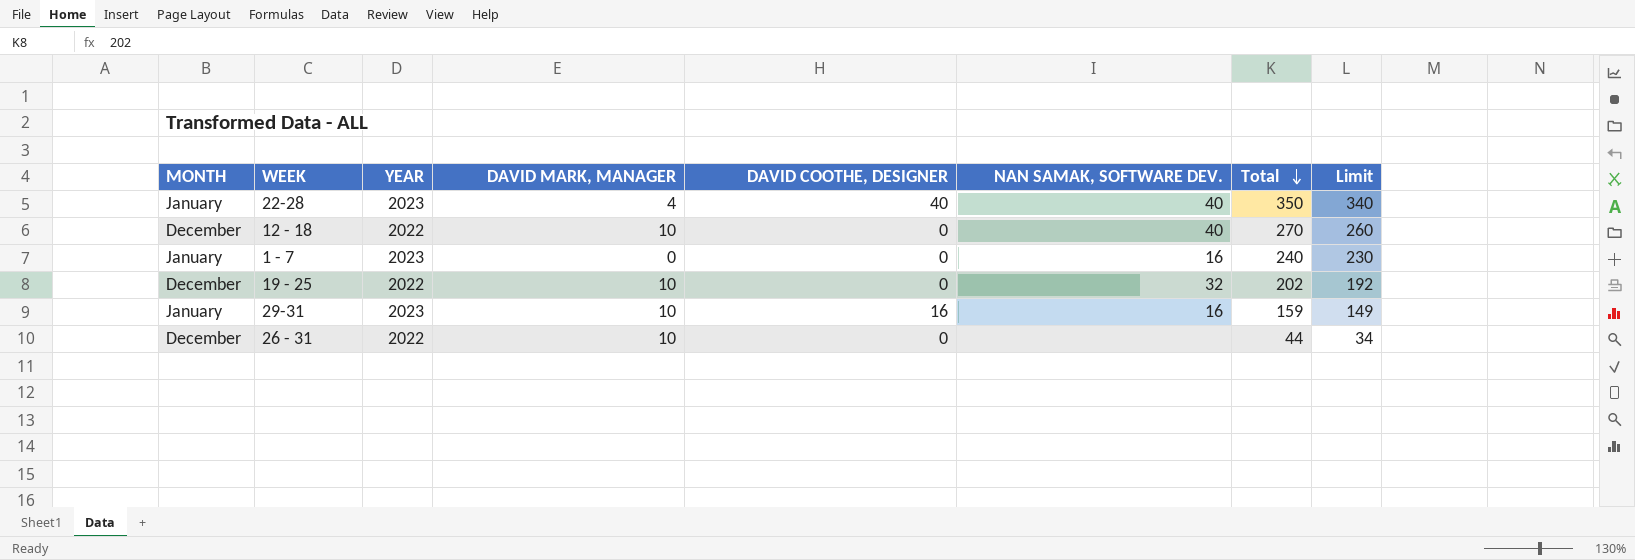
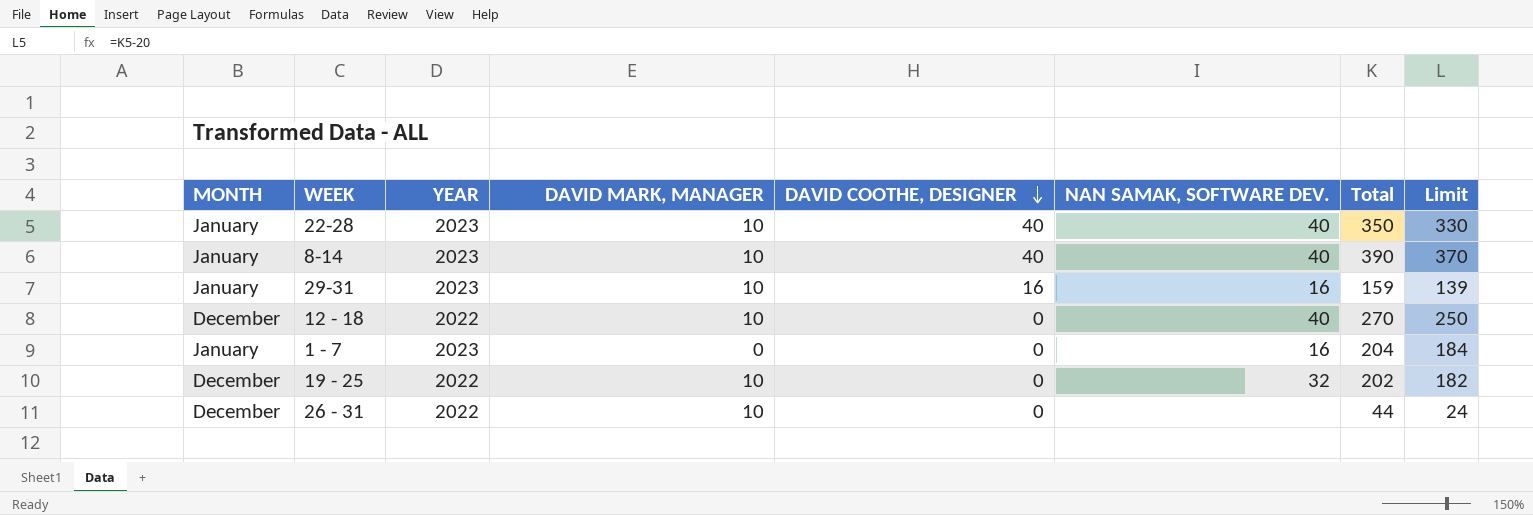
row order: Total descending -> DAVID COOTHE, DESIGNER descending
column Limit | formula: [Total] - 10 -> [Total] - 20
22-28 | DAVID MARK, MANAGER: 4 -> 10
row 8-14: none -> January | 2023 | 10 | 40 | 40 | 390 | 370
1 - 7 | Total: 240 -> 204

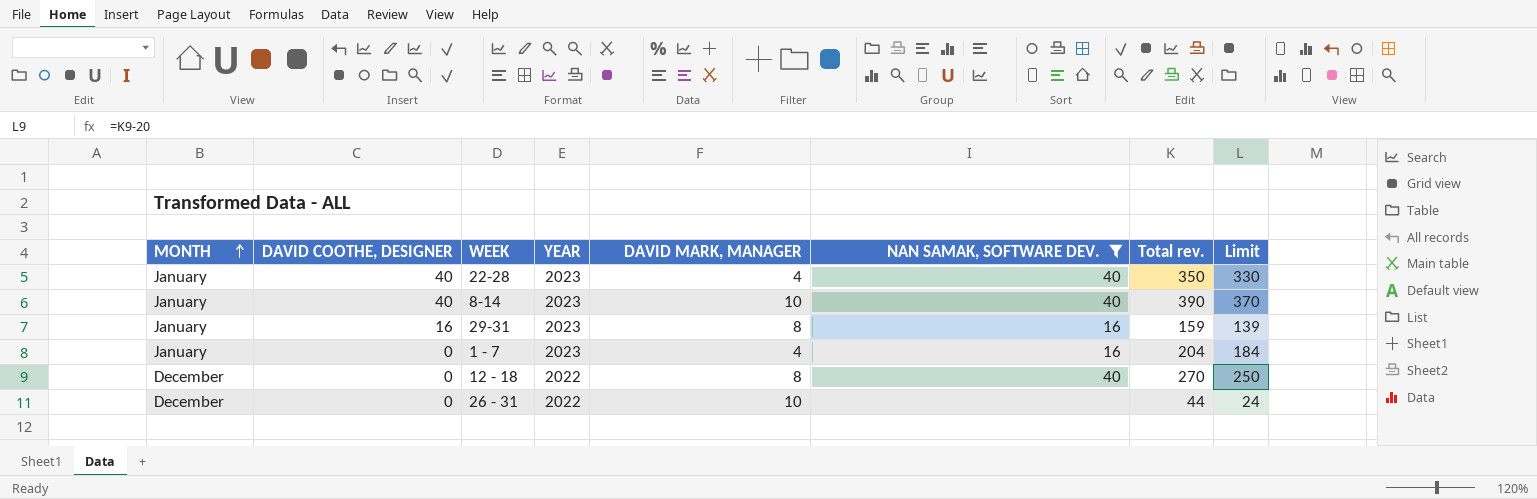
filter: none -> NAN SAMAK, SOFTWARE DEV. != 32
row order: DAVID COOTHE, DESIGNER descending -> MONTH ascending
column DAVID COOTHE, DESIGNER | position: 5 -> 2
column name: Total -> Total rev.
22-28 | DAVID MARK, MANAGER: 10 -> 4
29-31 | DAVID MARK, MANAGER: 10 -> 8
1 - 7 | DAVID MARK, MANAGER: 0 -> 4
12 - 18 | DAVID MARK, MANAGER: 10 -> 8

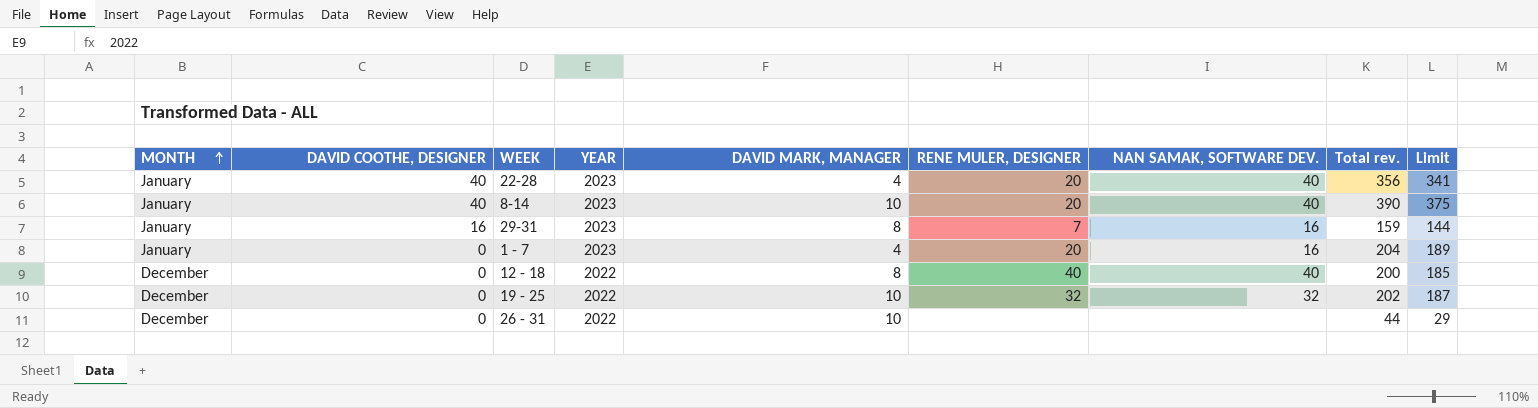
filter: NAN SAMAK, SOFTWARE DEV. != 32 -> none
column RENE MULER, DESIGNER | position: none -> 6
column Limit | formula: [Total rev.] - 20 -> [Total rev.] - 15
22-28 | Total rev.: 350 -> 356
12 - 18 | Total rev.: 270 -> 200

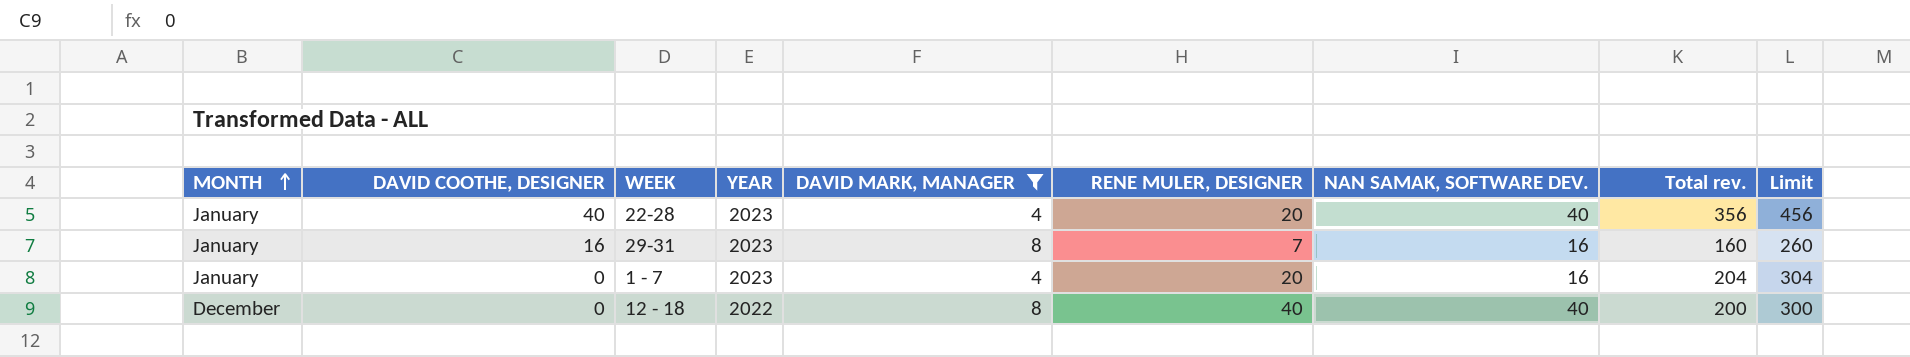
filter: none -> DAVID MARK, MANAGER != 10
column Limit | formula: [Total rev.] - 15 -> [Total rev.] + 100
29-31 | Total rev.: 159 -> 160

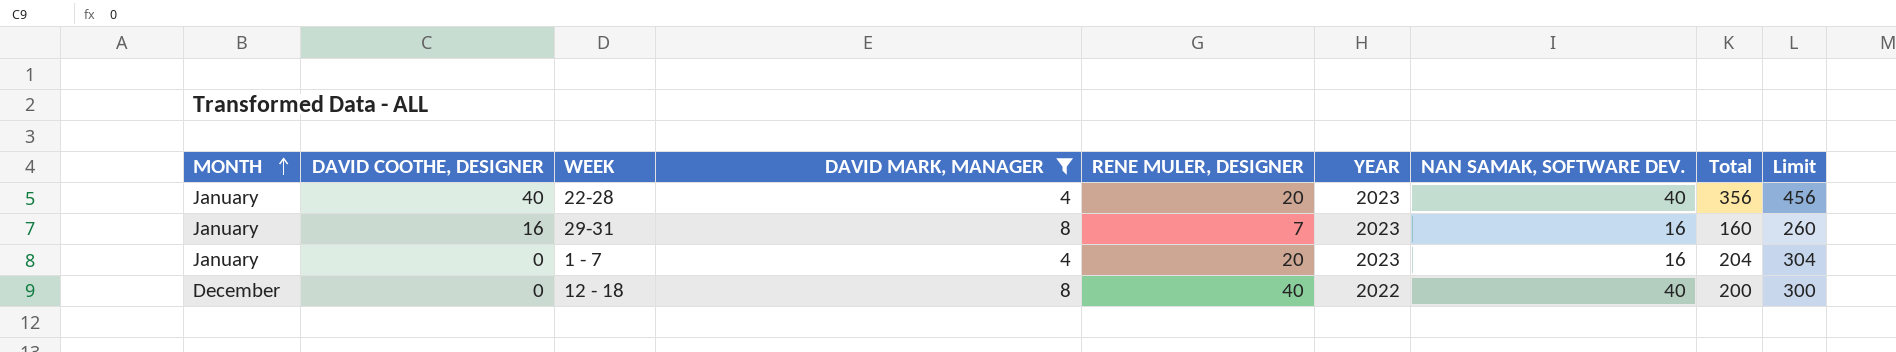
column YEAR | position: 4 -> 6
column name: Total rev. -> Total

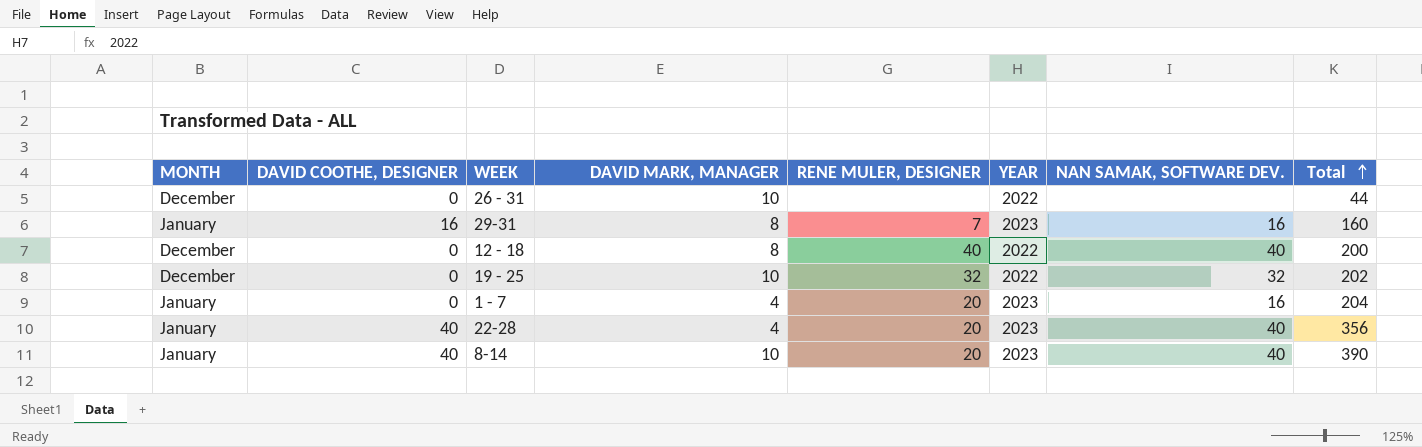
filter: DAVID MARK, MANAGER != 10 -> none
row order: MONTH ascending -> Total ascending
column Limit | formula: [Total] + 100 -> none

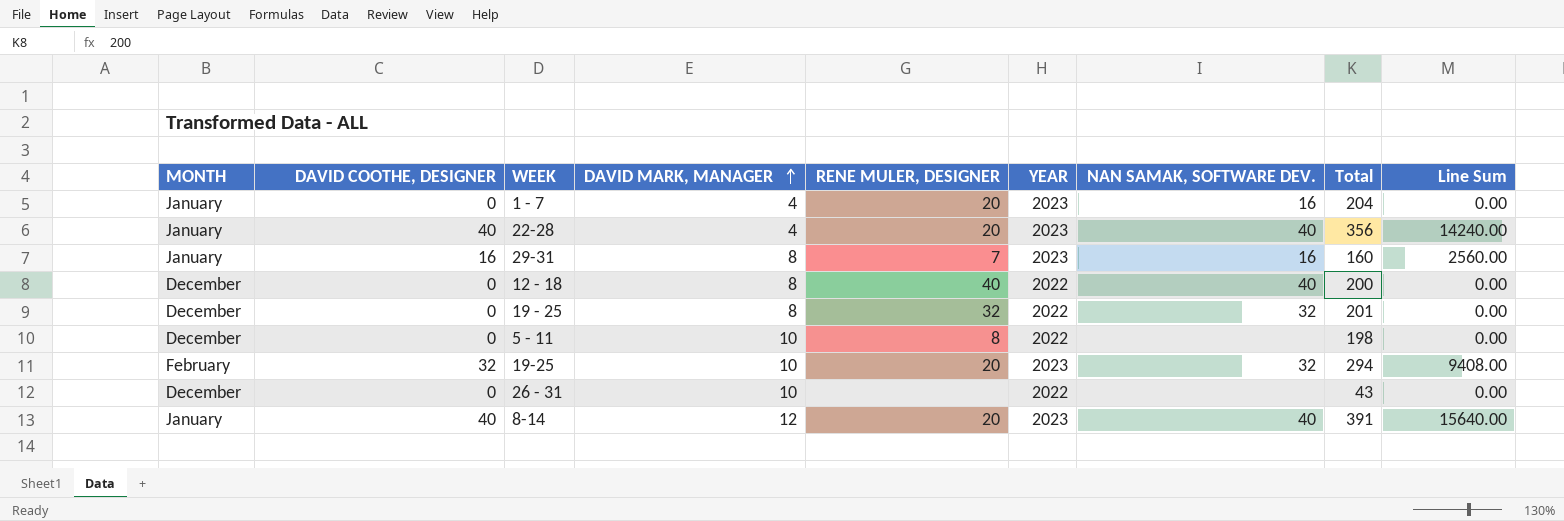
row order: Total ascending -> DAVID MARK, MANAGER ascending
column Line Sum | formula: none -> [DAVID COOTHE, DESIGNER] * [Total]
19 - 25 | DAVID MARK, MANAGER: 10 -> 8
19 - 25 | Total: 202 -> 201
row 5 - 11: none -> December | 0 | 10 | 8 | 2022 | none | 198 | 0.00
row 19-25: none -> February | 32 | 10 | 20 | 2023 | 32 | 294 | 9408.00
26 - 31 | Total: 44 -> 43
8-14 | DAVID MARK, MANAGER: 10 -> 12
8-14 | Total: 390 -> 391

